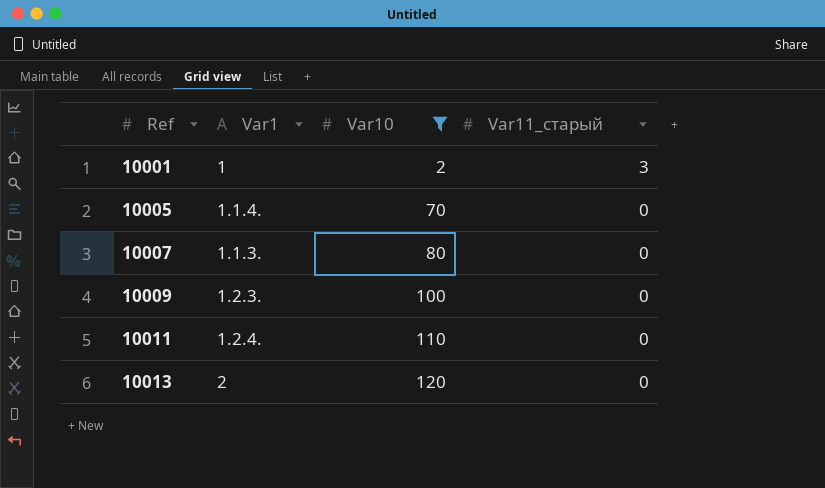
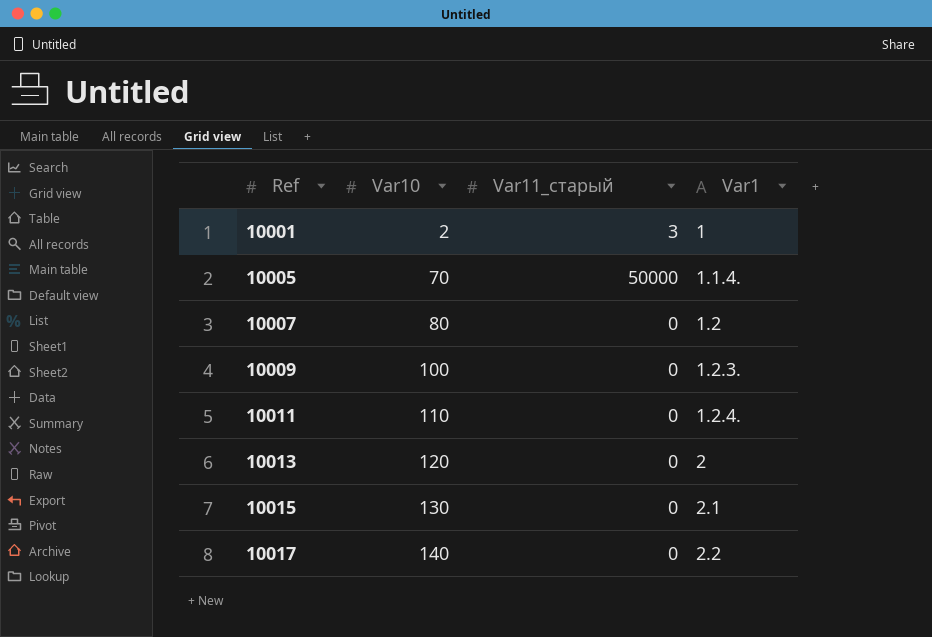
filter: Var10 <= 120 -> none
column Var1 | position: 2 -> 4
10005 | Var11_старый: 0 -> 50000
10007 | Var1: 1.1.3. -> 1.2

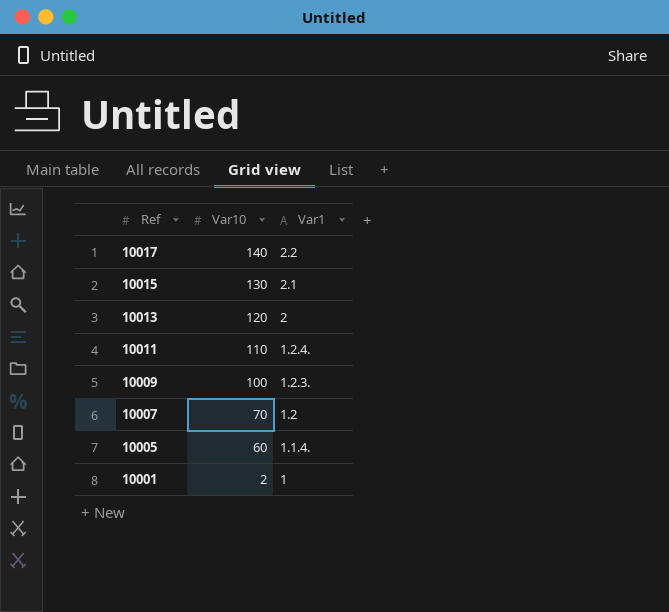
row order: Ref ascending -> Ref descending
column Var11_старый | position: 3 -> none
10007 | Var10: 80 -> 70
10005 | Var10: 70 -> 60

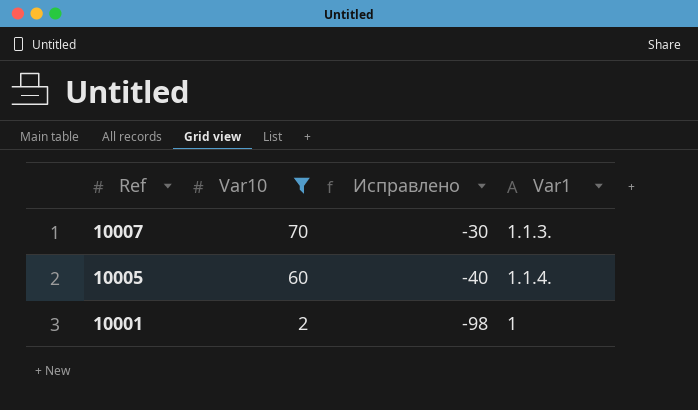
filter: none -> Var10 <= 70
column Исправлено | formula: none -> [Var10] - 100
10007 | Var1: 1.2 -> 1.1.3.

